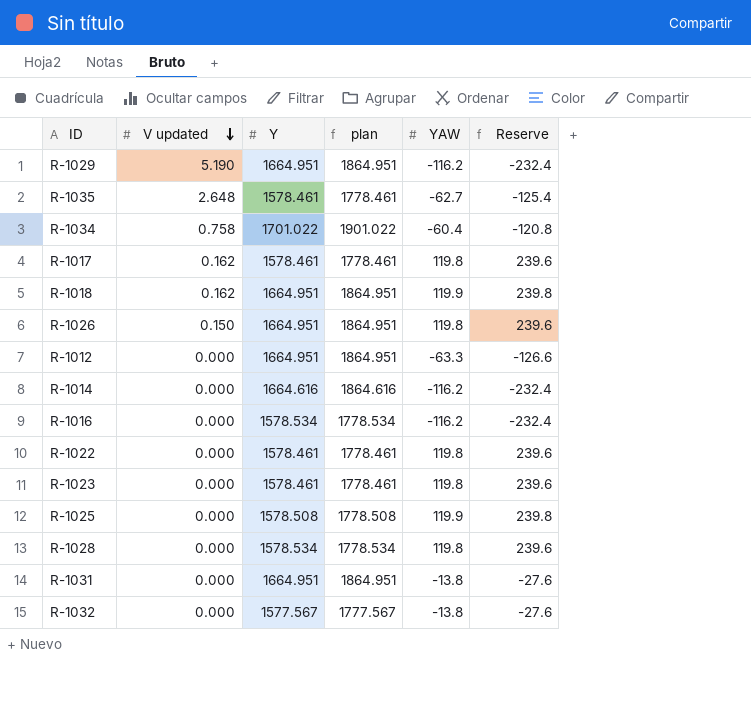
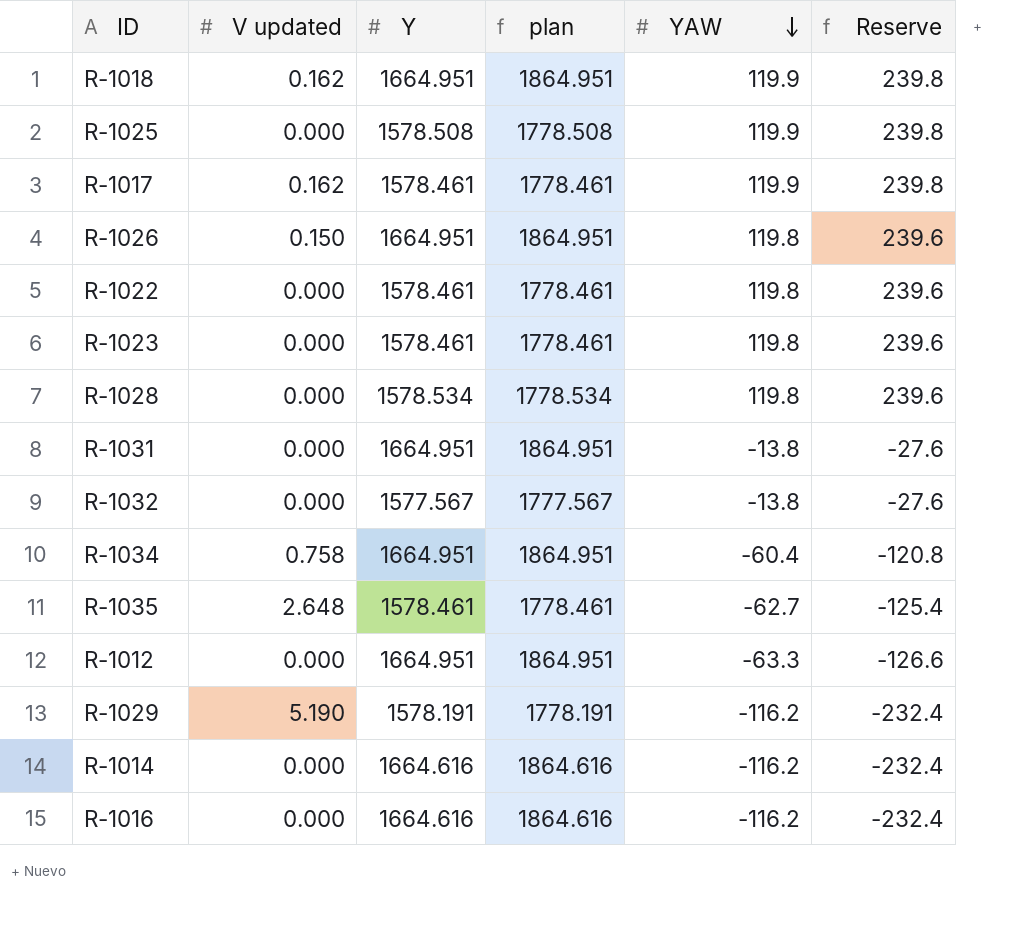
row order: V updated descending -> YAW descending
R-1017 | YAW: 119.8 -> 119.9
R-1017 | Reserve: 239.6 -> 239.8
R-1034 | Y: 1701.022 -> 1664.951
R-1034 | plan: 1901.022 -> 1864.951
R-1029 | Y: 1664.951 -> 1578.191
R-1029 | plan: 1864.951 -> 1778.191
R-1016 | Y: 1578.534 -> 1664.616
R-1016 | plan: 1778.534 -> 1864.616

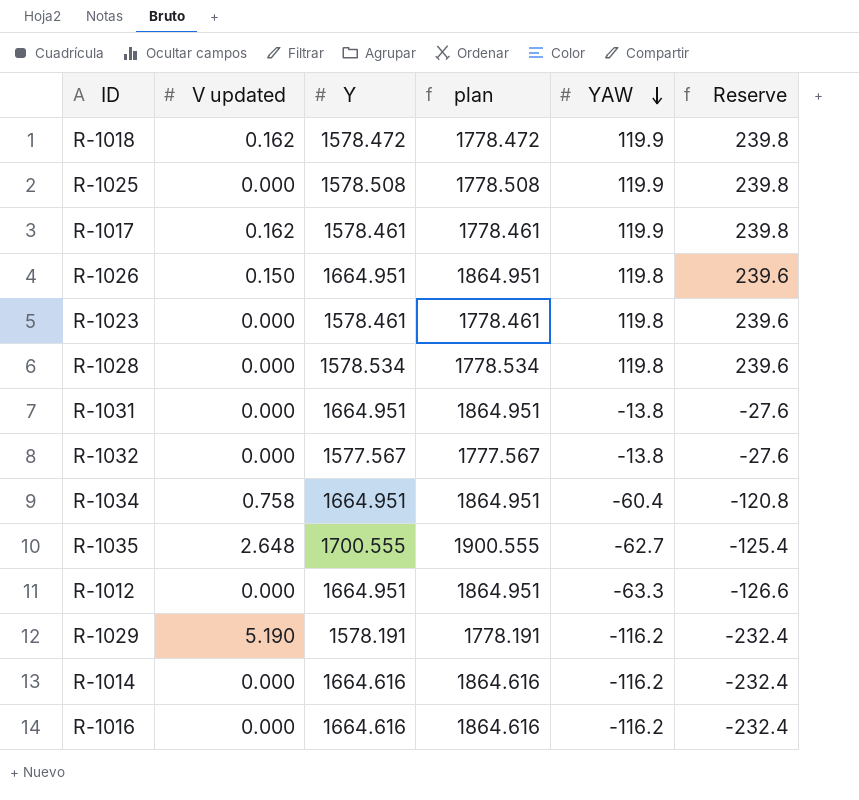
row R-1022: 0.000 | 1578.461 | 1778.461 | 119.8 | 239.6 -> none
R-1018 | Y: 1664.951 -> 1578.472
R-1018 | plan: 1864.951 -> 1778.472
R-1035 | Y: 1578.461 -> 1700.555
R-1035 | plan: 1778.461 -> 1900.555

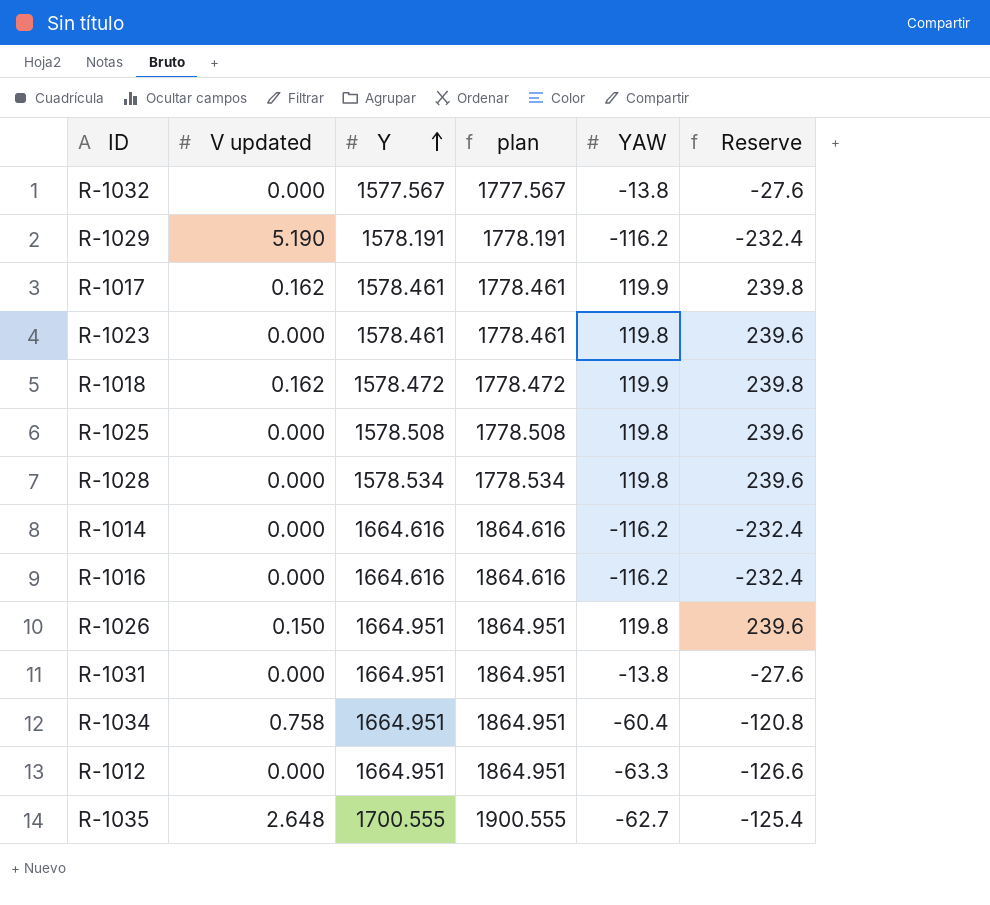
row order: YAW descending -> Y ascending
R-1025 | YAW: 119.9 -> 119.8
R-1025 | Reserve: 239.8 -> 239.6

